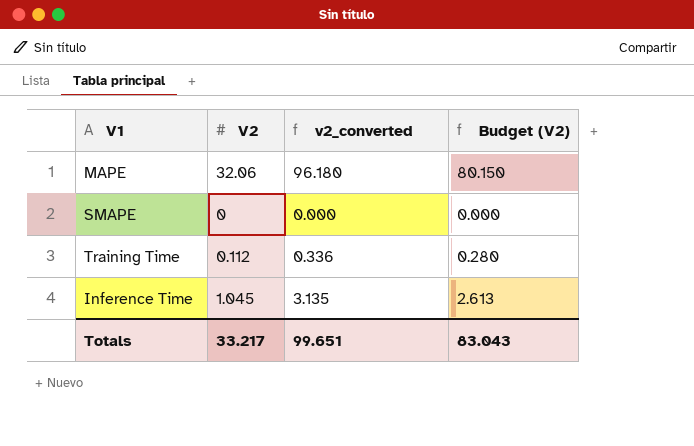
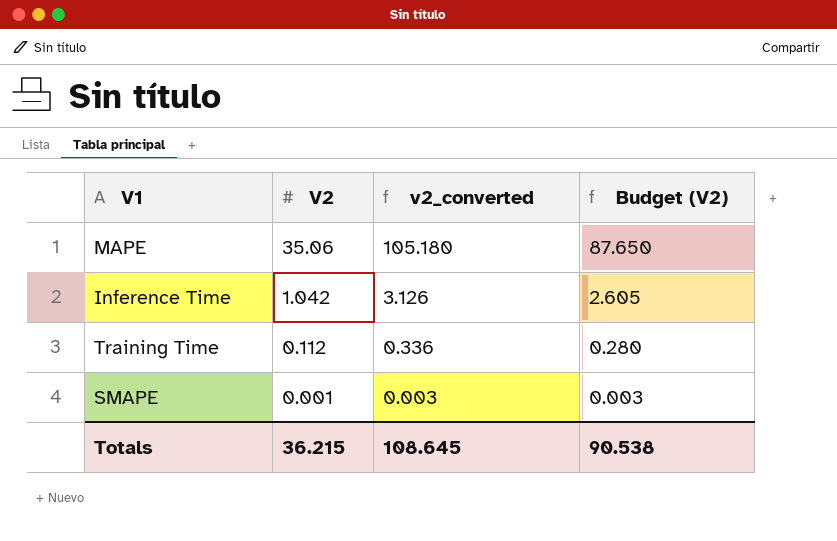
row order: none -> V2 descending
MAPE | V2: 32.06 -> 35.06
MAPE | v2_converted: 96.180 -> 105.180
MAPE | Budget (V2): 80.150 -> 87.650
Inference Time | V2: 1.045 -> 1.042
Inference Time | v2_converted: 3.135 -> 3.126
Inference Time | Budget (V2): 2.613 -> 2.605
SMAPE | V2: 0 -> 0.001
SMAPE | v2_converted: 0.000 -> 0.003
SMAPE | Budget (V2): 0.000 -> 0.003
Totals | V2: 33.217 -> 36.215
Totals | v2_converted: 99.651 -> 108.645
Totals | Budget (V2): 83.043 -> 90.538

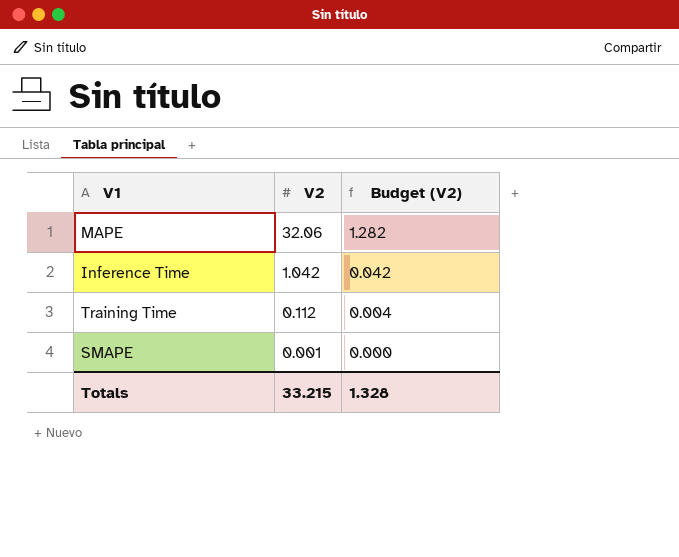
column v2_converted | formula: [V2] * 3 -> none
column Budget (V2) | formula: [V2] * 2.5 -> [V2] * 0.04
MAPE | V2: 35.06 -> 32.06
Totals | V2: 36.215 -> 33.215
Totals | Budget (V2): 90.538 -> 1.328

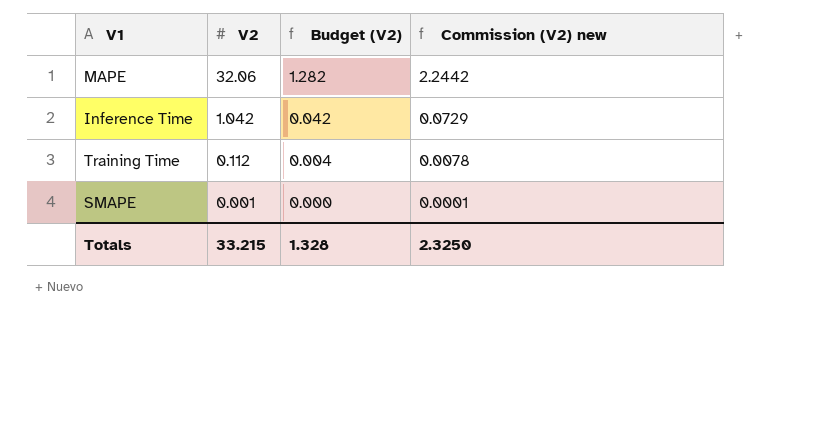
column Commission (V2) new | formula: none -> [V2] * 0.07

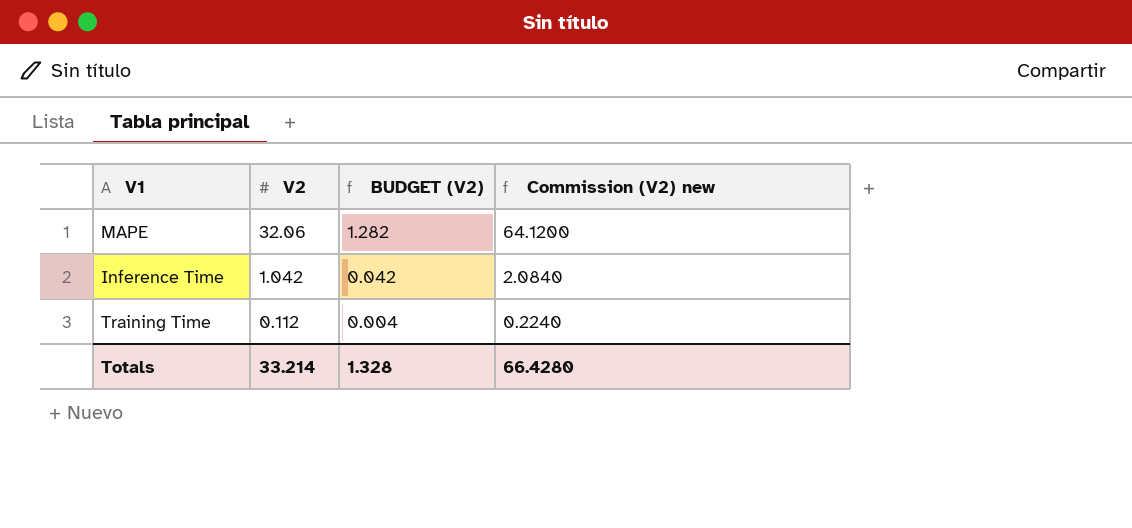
column name: Budget (V2) -> BUDGET (V2)
column Commission (V2) new | formula: [V2] * 0.07 -> [V2] * 2
row SMAPE: 0.001 | 0.000 | 0.0001 -> none
Totals | V2: 33.215 -> 33.214
Totals | Commission (V2) new: 2.3250 -> 66.4280

